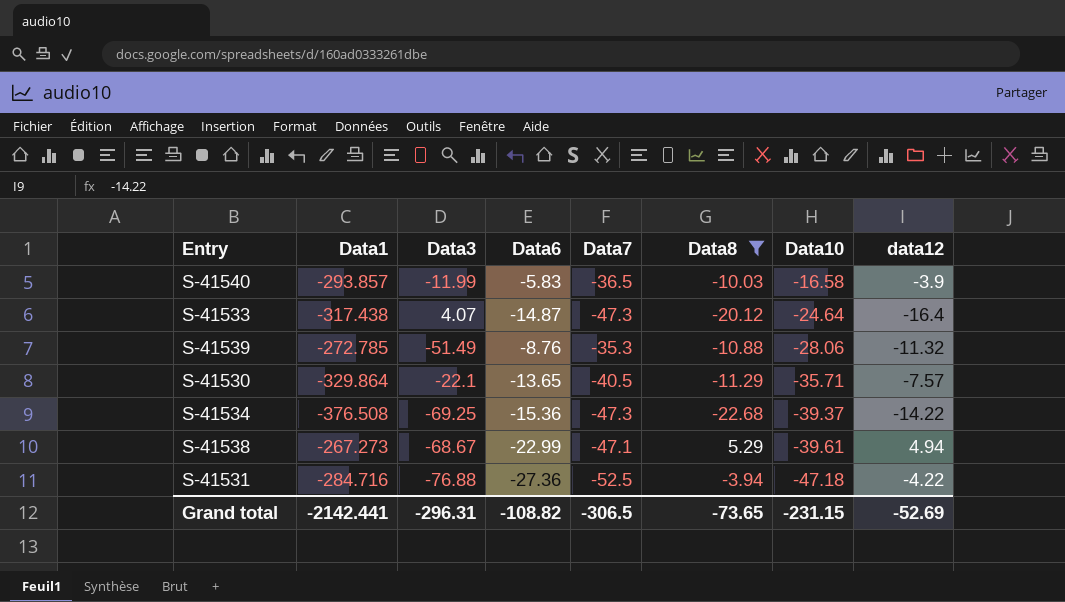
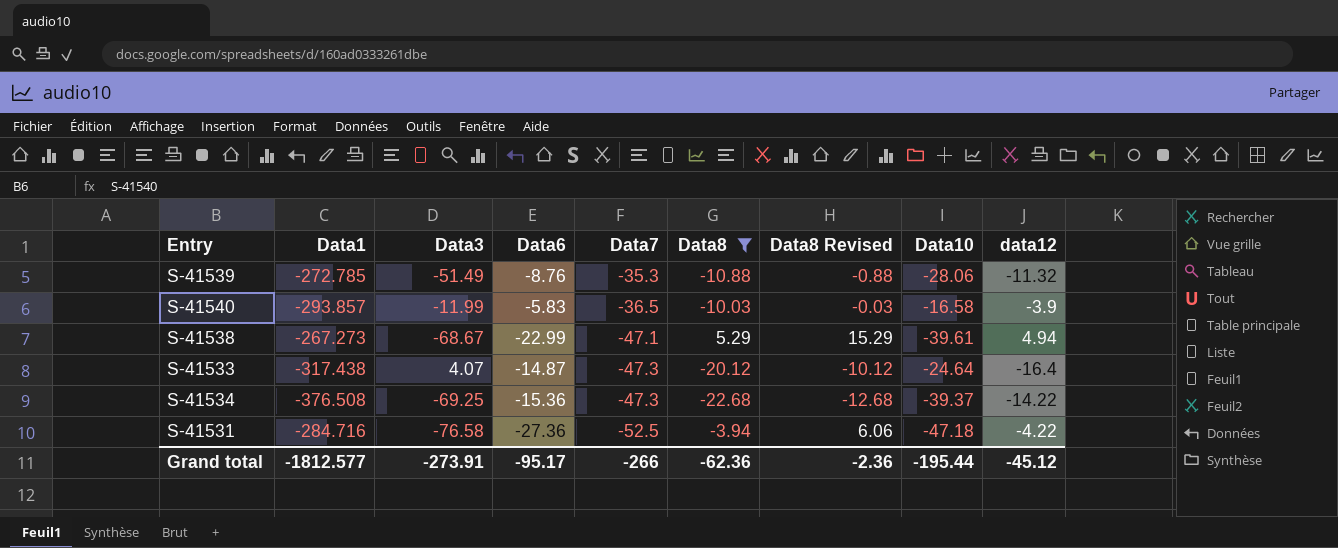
row order: Data10 descending -> Data7 descending
column Data8 Revised | formula: none -> [Data8] + 10
row S-41530: -329.864 | -22.1 | -13.65 | -40.5 | -11.29 | -35.71 | -7.57 -> none
S-41531 | Data3: -76.88 -> -76.58
Grand total | Data1: -2142.441 -> -1812.577
Grand total | Data3: -296.31 -> -273.91
Grand total | Data6: -108.82 -> -95.17
Grand total | Data7: -306.5 -> -266
Grand total | Data8: -73.65 -> -62.36
Grand total | Data10: -231.15 -> -195.44
Grand total | data12: -52.69 -> -45.12

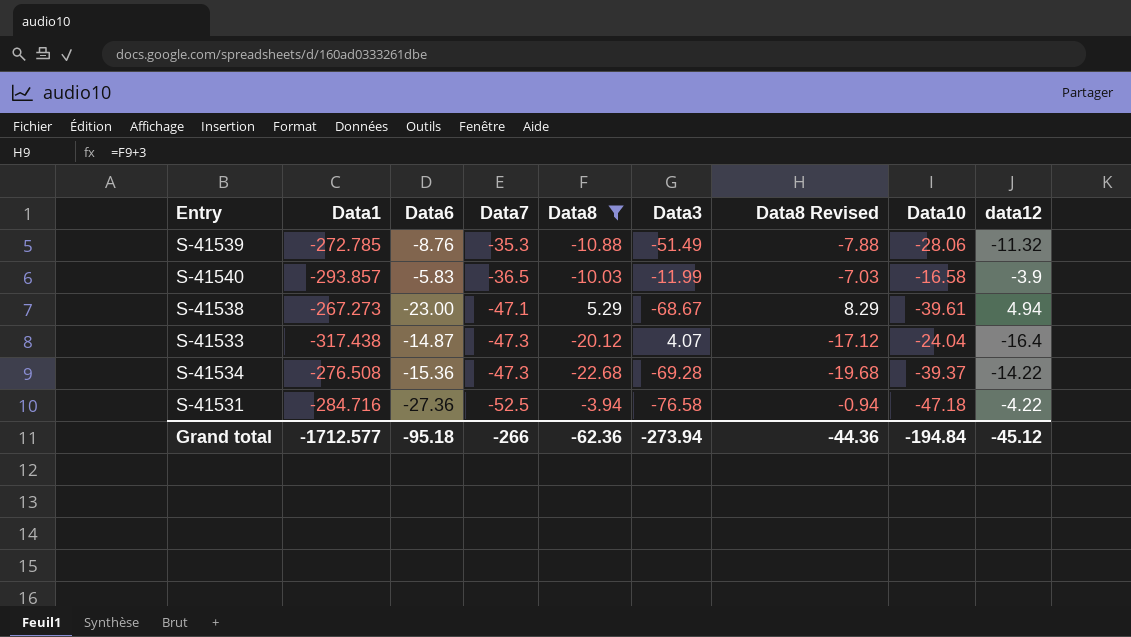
column Data3 | position: 3 -> 6
column Data8 Revised | formula: [Data8] + 10 -> [Data8] + 3
S-41538 | Data6: -22.99 -> -23.00
S-41533 | Data10: -24.64 -> -24.04
S-41534 | Data1: -376.508 -> -276.508
S-41534 | Data3: -69.25 -> -69.28
Grand total | Data1: -1812.577 -> -1712.577
Grand total | Data6: -95.17 -> -95.18
Grand total | Data3: -273.91 -> -273.94
Grand total | Data8 Revised: -2.36 -> -44.36
Grand total | Data10: -195.44 -> -194.84

